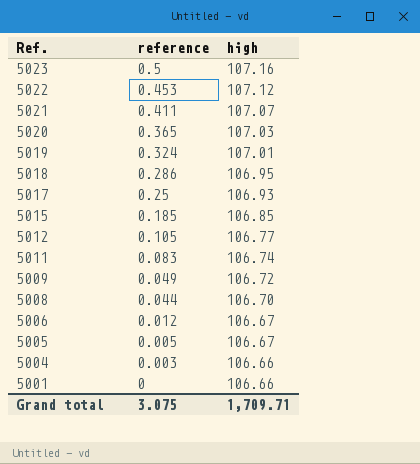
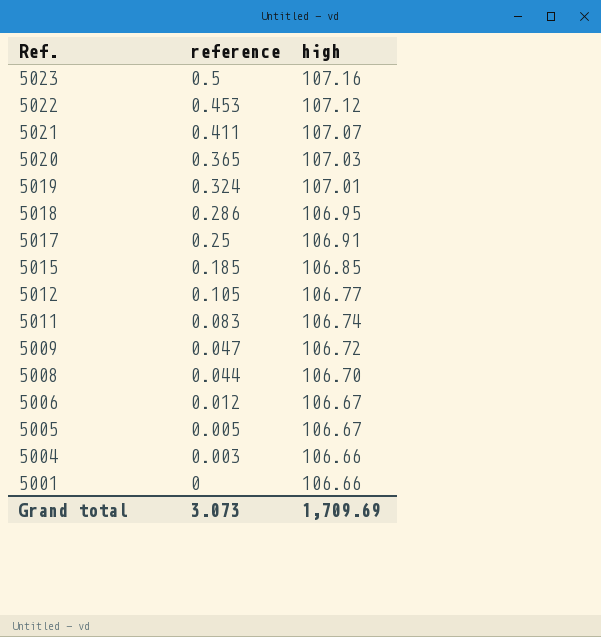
5017 | high: 106.93 -> 106.91
5009 | reference: 0.049 -> 0.047
Grand total | reference: 3.075 -> 3.073
Grand total | high: 1,709.71 -> 1,709.69

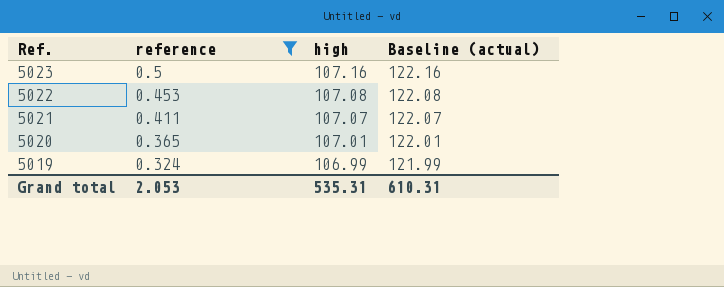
filter: none -> reference >= 0.324
column Baseline (actual) | formula: none -> [high] + 15
5022 | high: 107.12 -> 107.08
5020 | high: 107.03 -> 107.01
5019 | high: 107.01 -> 106.99
Grand total | reference: 3.073 -> 2.053
Grand total | high: 1,709.69 -> 535.31

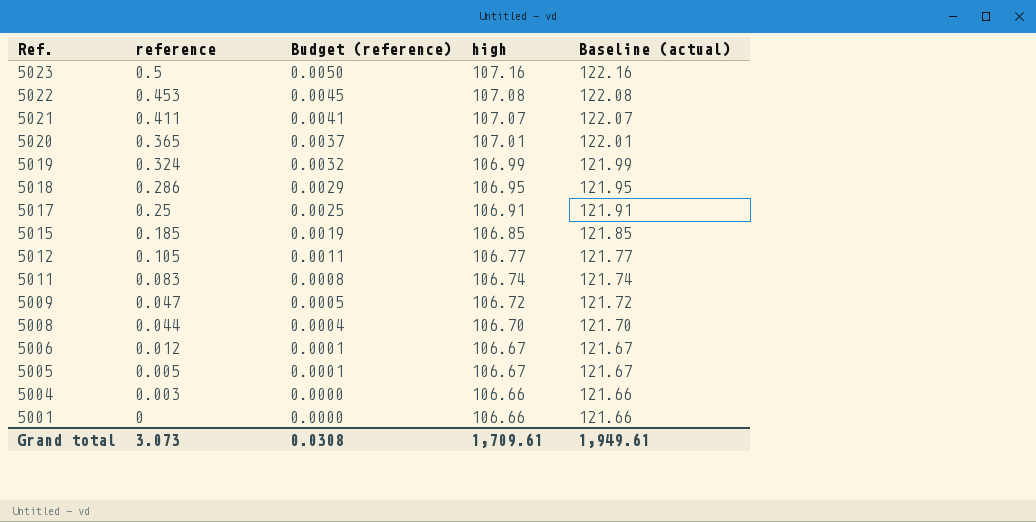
filter: reference >= 0.324 -> none
column Budget (reference) | formula: none -> [reference] * 0.01
Grand total | reference: 2.053 -> 3.073
Grand total | high: 535.31 -> 1,709.61
Grand total | Baseline (actual): 610.31 -> 1,949.61

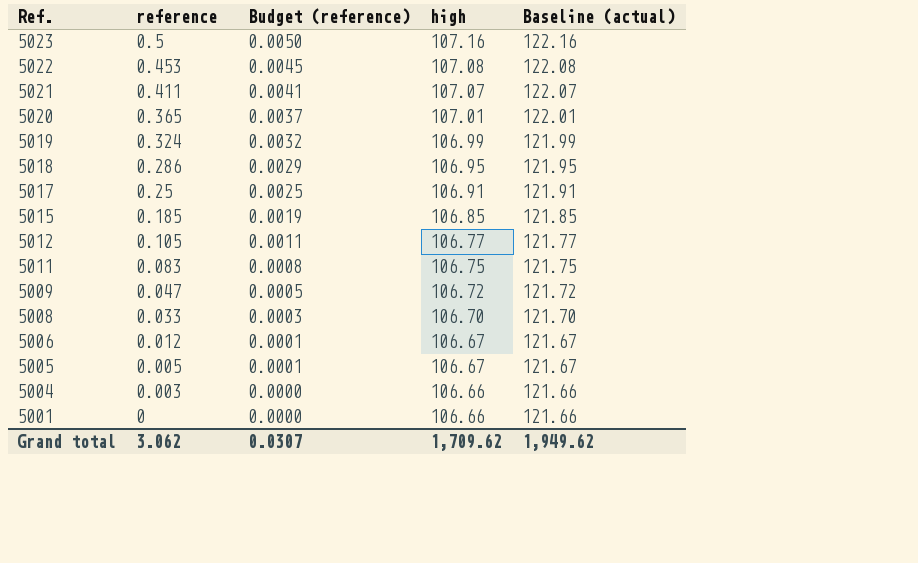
5011 | high: 106.74 -> 106.75
5011 | Baseline (actual): 121.74 -> 121.75
5008 | reference: 0.044 -> 0.033
5008 | Budget (reference): 0.0004 -> 0.0003
Grand total | reference: 3.073 -> 3.062
Grand total | Budget (reference): 0.0308 -> 0.0307
Grand total | high: 1,709.61 -> 1,709.62
Grand total | Baseline (actual): 1,949.61 -> 1,949.62

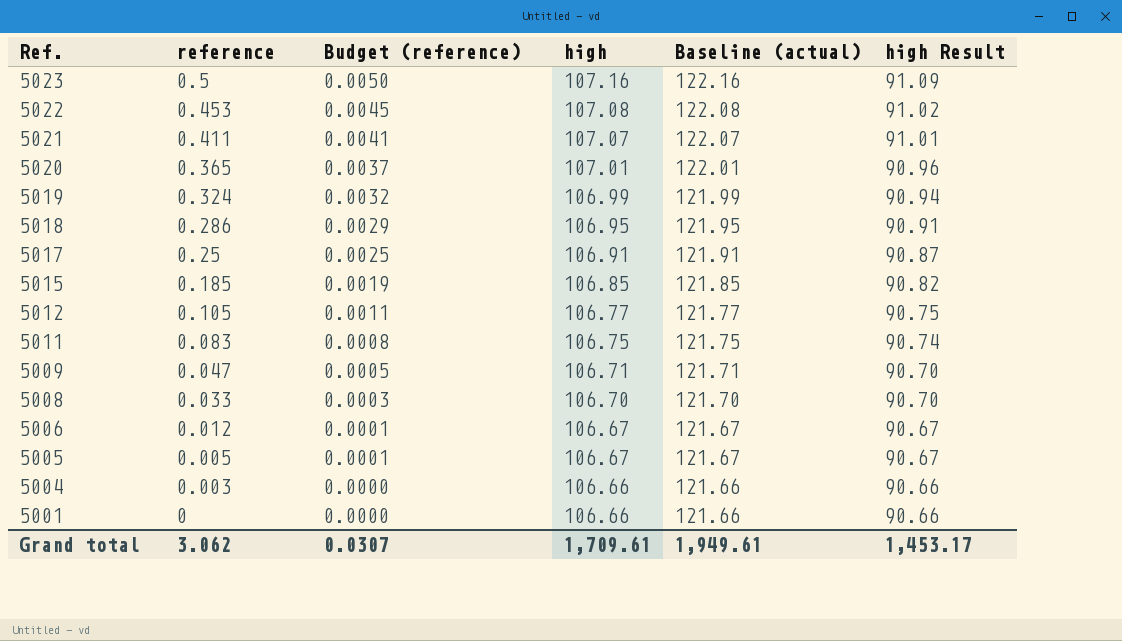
column high Result | formula: none -> [high] * 0.85
5009 | high: 106.72 -> 106.71
5009 | Baseline (actual): 121.72 -> 121.71
Grand total | high: 1,709.62 -> 1,709.61
Grand total | Baseline (actual): 1,949.62 -> 1,949.61

